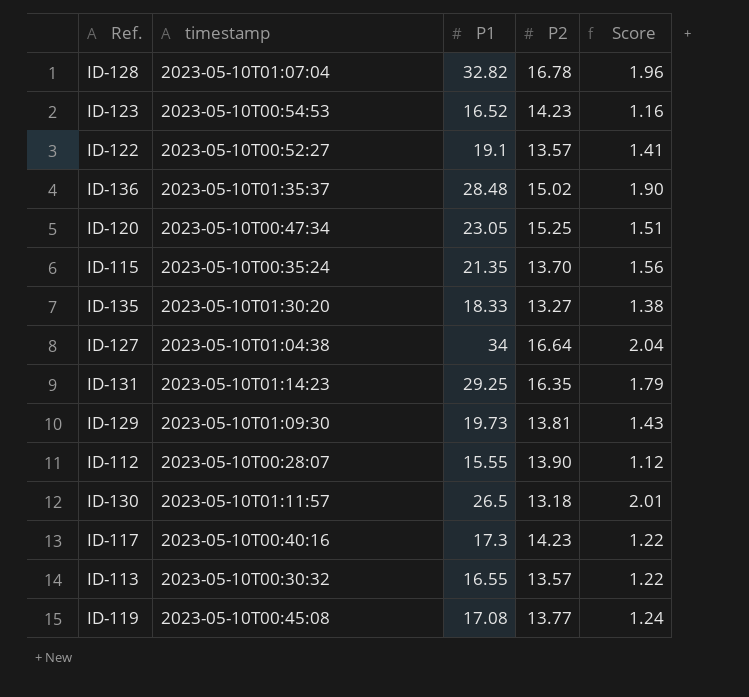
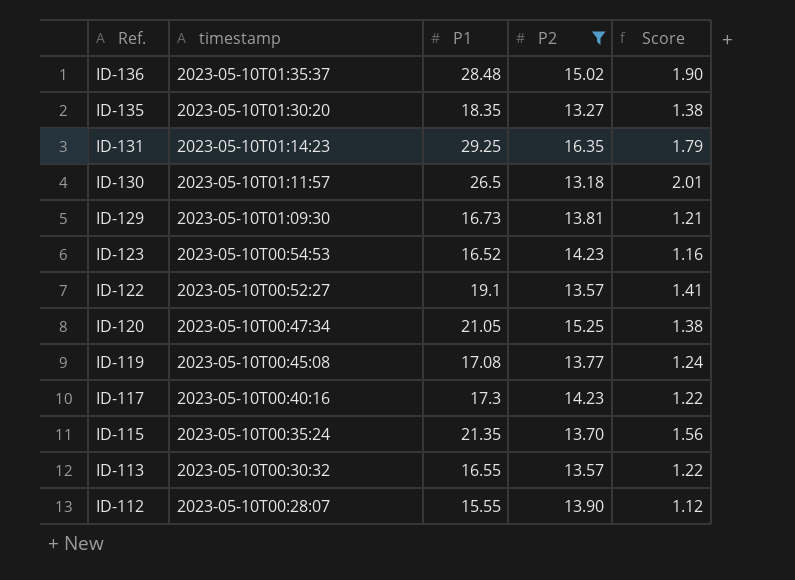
filter: none -> P2 <= 16.35
row order: none -> Ref. descending
ID-135 | P1: 18.33 -> 18.35
ID-129 | P1: 19.73 -> 16.73
ID-129 | Score: 1.43 -> 1.21
ID-120 | P1: 23.05 -> 21.05
ID-120 | Score: 1.51 -> 1.38

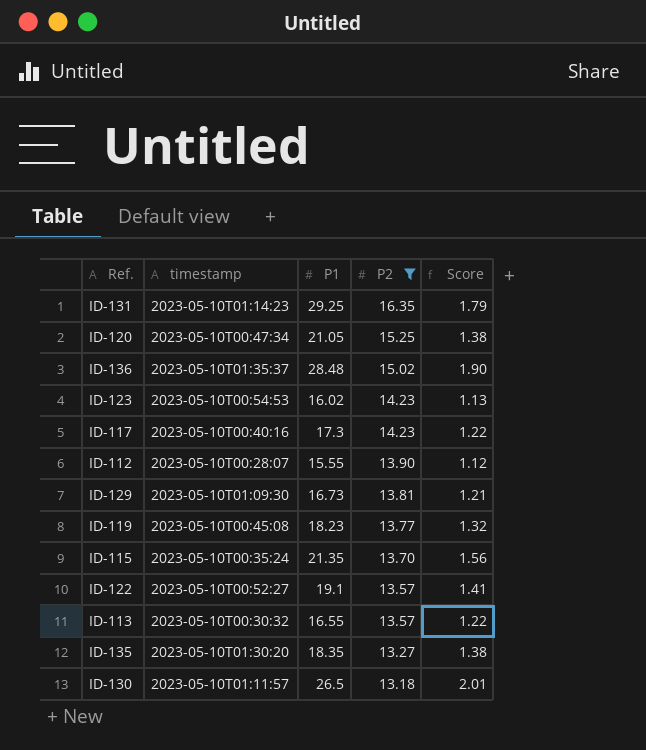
row order: Ref. descending -> P2 descending
ID-123 | P1: 16.52 -> 16.02
ID-123 | Score: 1.16 -> 1.13
ID-119 | P1: 17.08 -> 18.23
ID-119 | Score: 1.24 -> 1.32

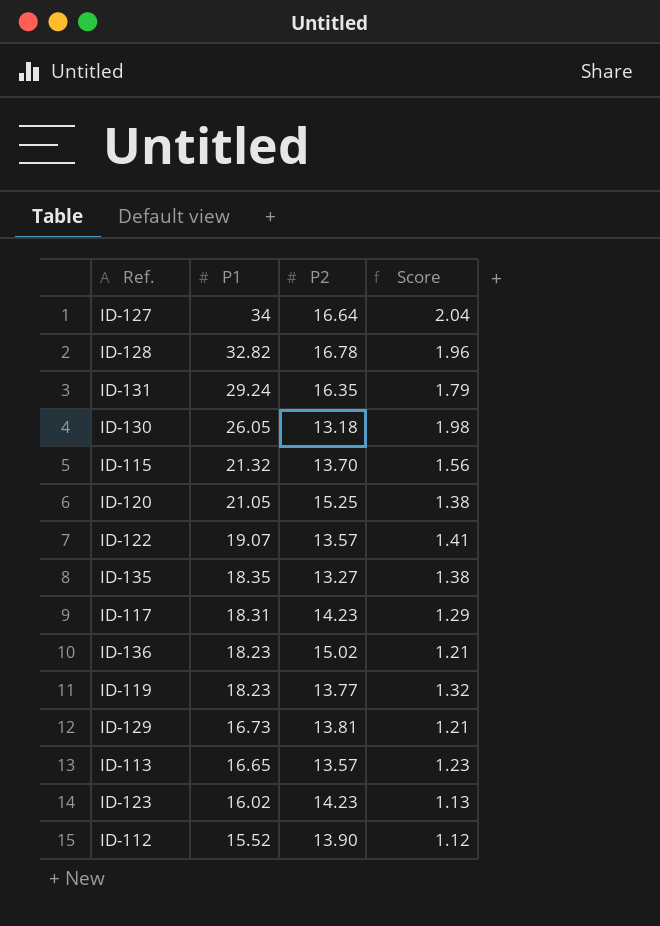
filter: P2 <= 16.35 -> none
row order: P2 descending -> P1 descending
column timestamp | position: 2 -> none
ID-131 | P1: 29.25 -> 29.24
ID-130 | P1: 26.5 -> 26.05
ID-130 | Score: 2.01 -> 1.98
ID-115 | P1: 21.35 -> 21.32
ID-122 | P1: 19.1 -> 19.07
ID-117 | P1: 17.3 -> 18.31
ID-117 | Score: 1.22 -> 1.29
ID-136 | P1: 28.48 -> 18.23
ID-136 | Score: 1.90 -> 1.21
ID-113 | P1: 16.55 -> 16.65
ID-113 | Score: 1.22 -> 1.23
ID-112 | P1: 15.55 -> 15.52

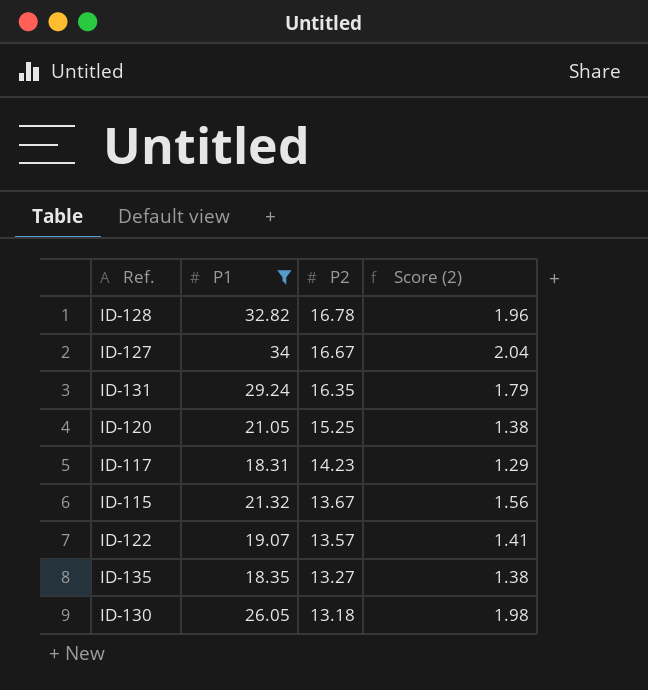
filter: none -> P1 >= 18.31
row order: P1 descending -> P2 descending
column name: Score -> Score (2)
ID-127 | P2: 16.64 -> 16.67
ID-115 | P2: 13.70 -> 13.67

